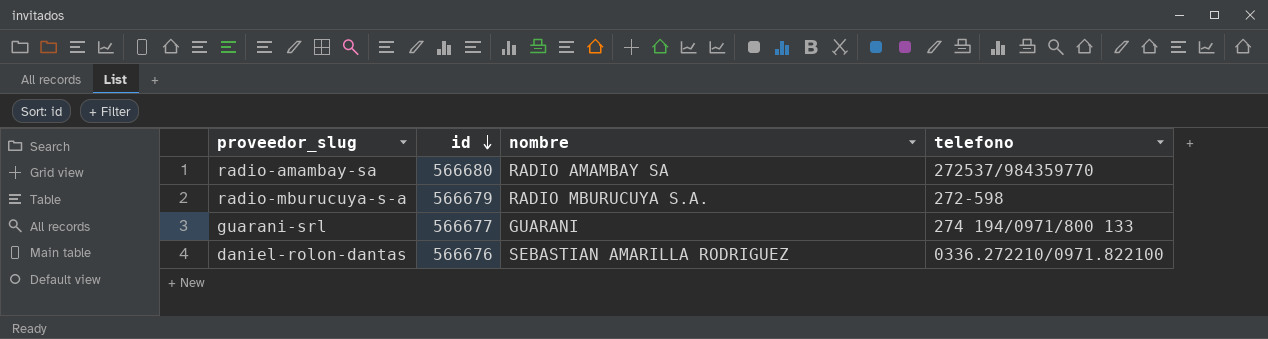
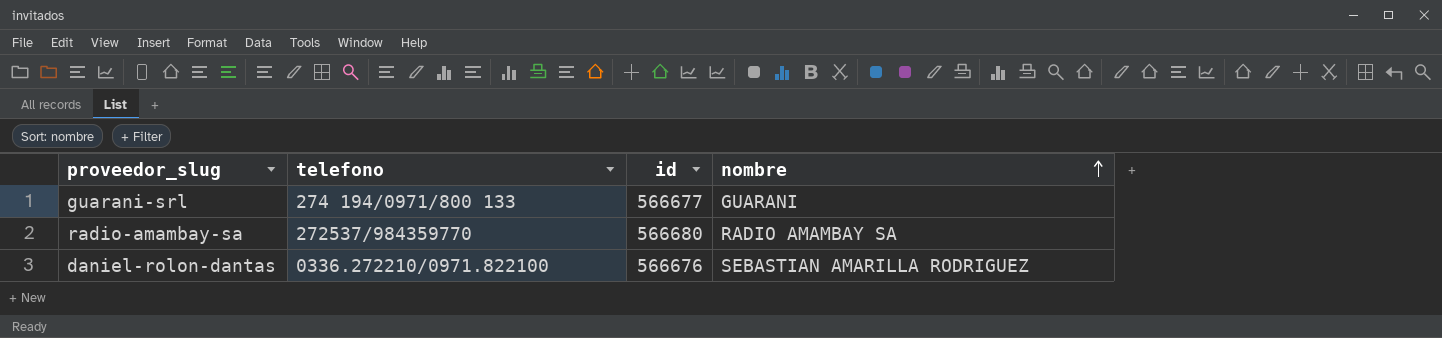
row order: id descending -> nombre ascending
column telefono | position: 4 -> 2
row radio-mburucuya-s-a: 566679 | RADIO MBURUCUYA S.A. | 272-598 -> none

